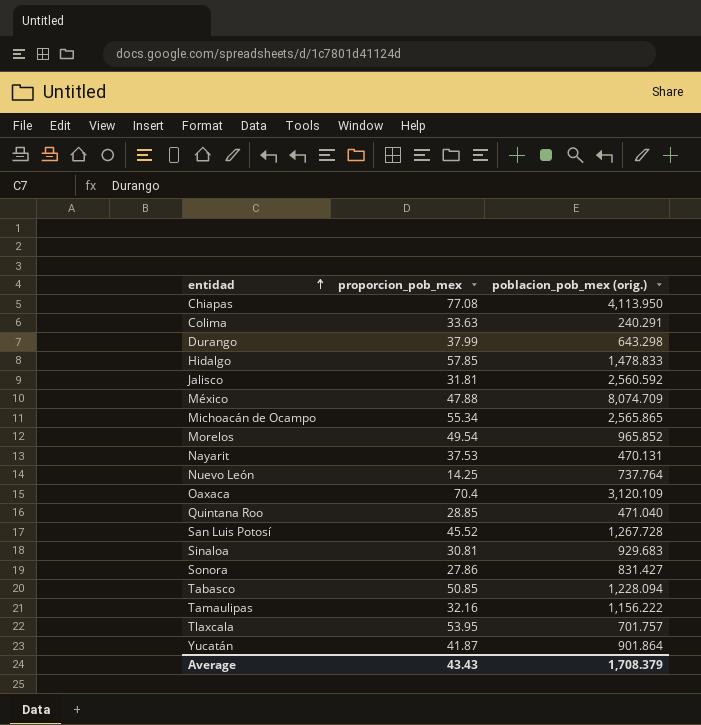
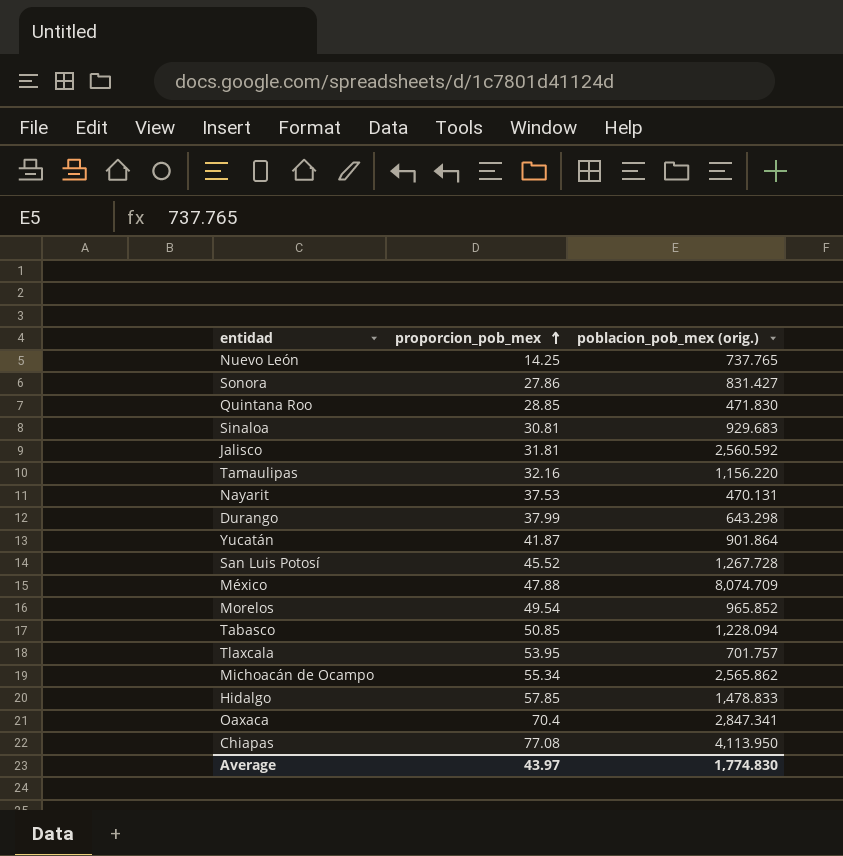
row order: entidad ascending -> proporcion_pob_mex ascending
row Colima: 33.63 | 240.291 -> none
Nuevo León | poblacion_pob_mex (orig.): 737.764 -> 737.765
Quintana Roo | poblacion_pob_mex (orig.): 471.040 -> 471.830
Tamaulipas | poblacion_pob_mex (orig.): 1,156.222 -> 1,156.220
Michoacán de Ocampo | poblacion_pob_mex (orig.): 2,565.865 -> 2,565.862
Oaxaca | poblacion_pob_mex (orig.): 3,120.109 -> 2,847.341
Average | proporcion_pob_mex: 43.43 -> 43.97
Average | poblacion_pob_mex (orig.): 1,708.379 -> 1,774.830

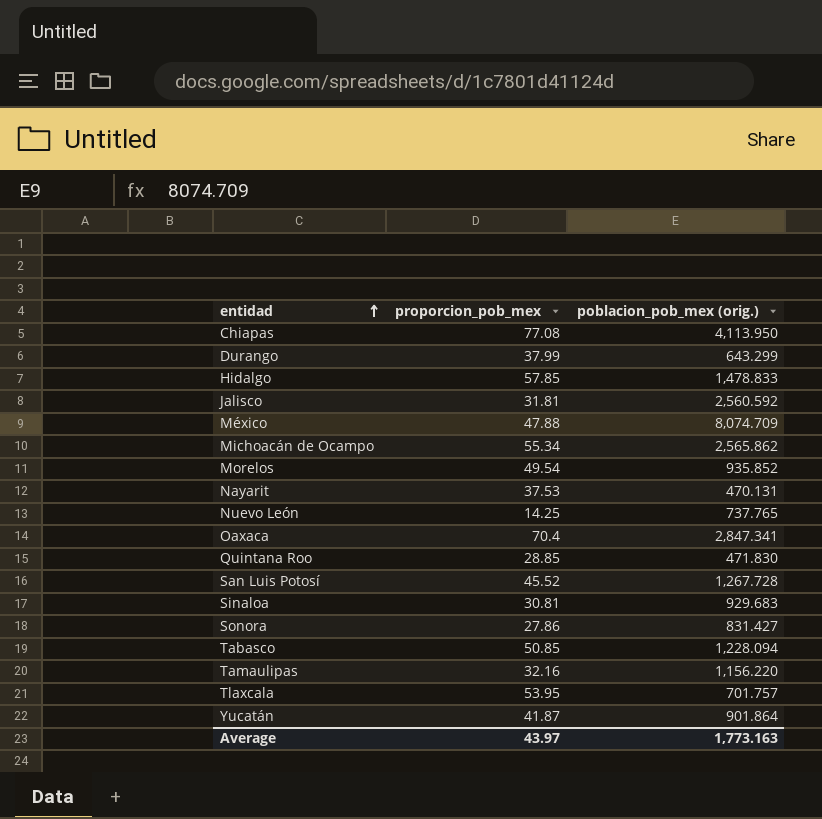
row order: proporcion_pob_mex ascending -> entidad ascending
Durango | poblacion_pob_mex (orig.): 643.298 -> 643.299
Morelos | poblacion_pob_mex (orig.): 965.852 -> 935.852
Average | poblacion_pob_mex (orig.): 1,774.830 -> 1,773.163

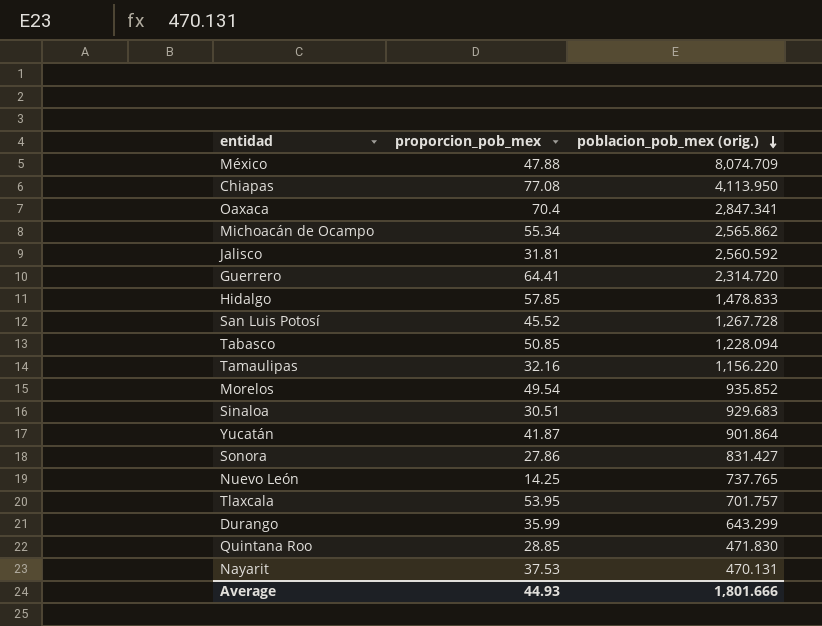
row order: entidad ascending -> poblacion_pob_mex (orig.) descending
row Guerrero: none -> 64.41 | 2,314.720
Sinaloa | proporcion_pob_mex: 30.81 -> 30.51
Durango | proporcion_pob_mex: 37.99 -> 35.99
Average | proporcion_pob_mex: 43.97 -> 44.93
Average | poblacion_pob_mex (orig.): 1,773.163 -> 1,801.666

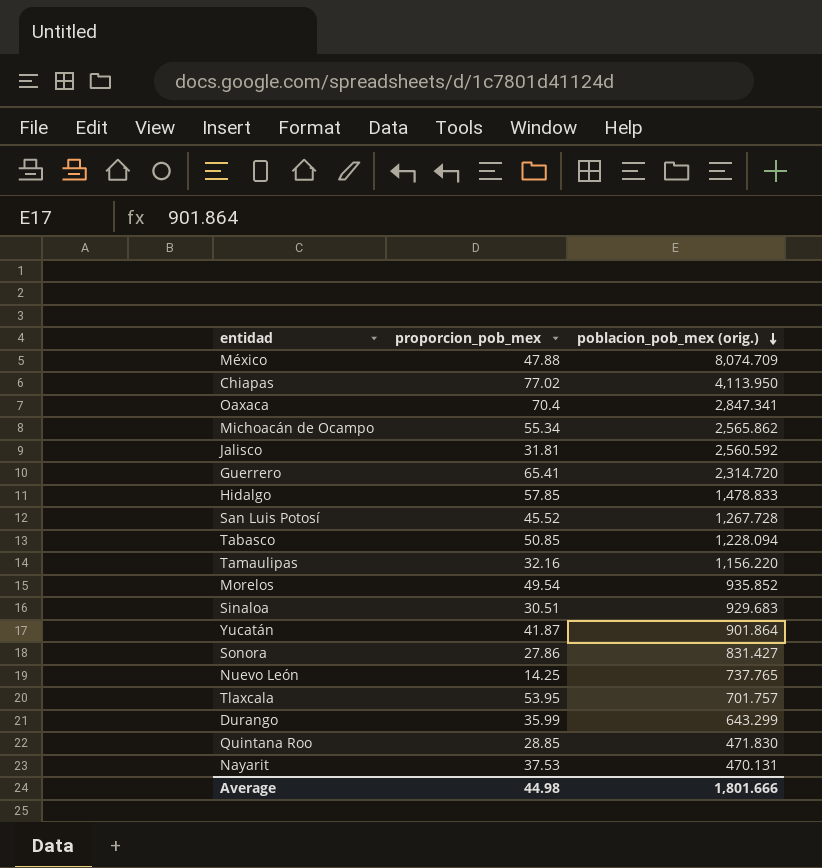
Chiapas | proporcion_pob_mex: 77.08 -> 77.02
Guerrero | proporcion_pob_mex: 64.41 -> 65.41
Average | proporcion_pob_mex: 44.93 -> 44.98

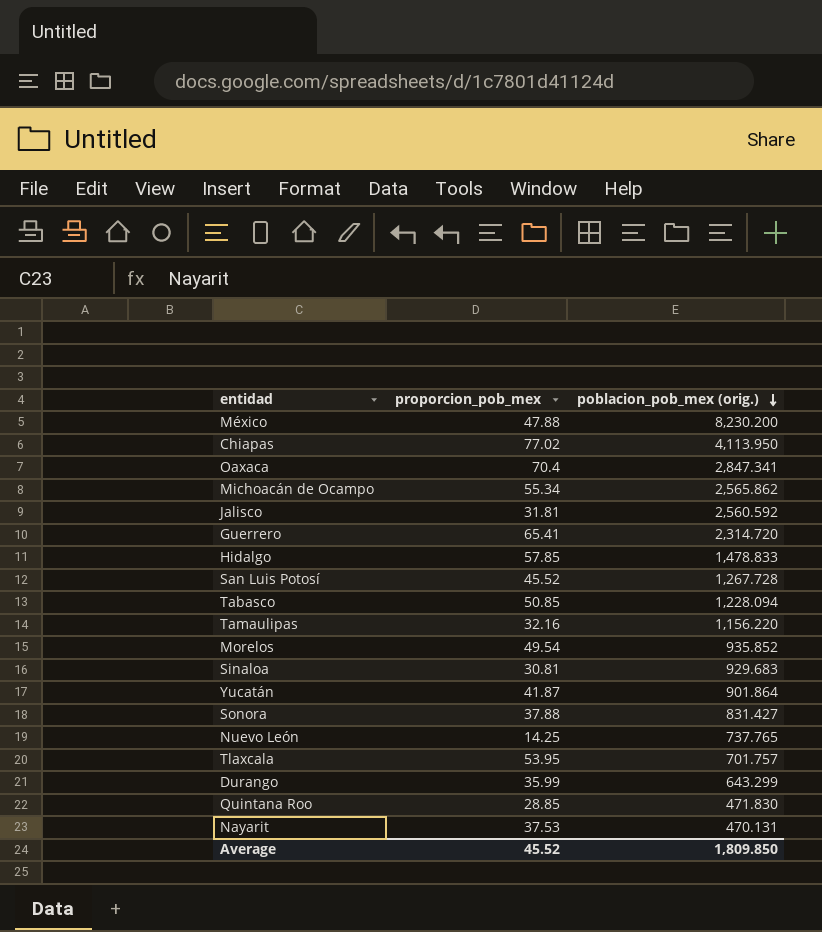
México | poblacion_pob_mex (orig.): 8,074.709 -> 8,230.200
Sinaloa | proporcion_pob_mex: 30.51 -> 30.81
Sonora | proporcion_pob_mex: 27.86 -> 37.88
Average | proporcion_pob_mex: 44.98 -> 45.52
Average | poblacion_pob_mex (orig.): 1,801.666 -> 1,809.850

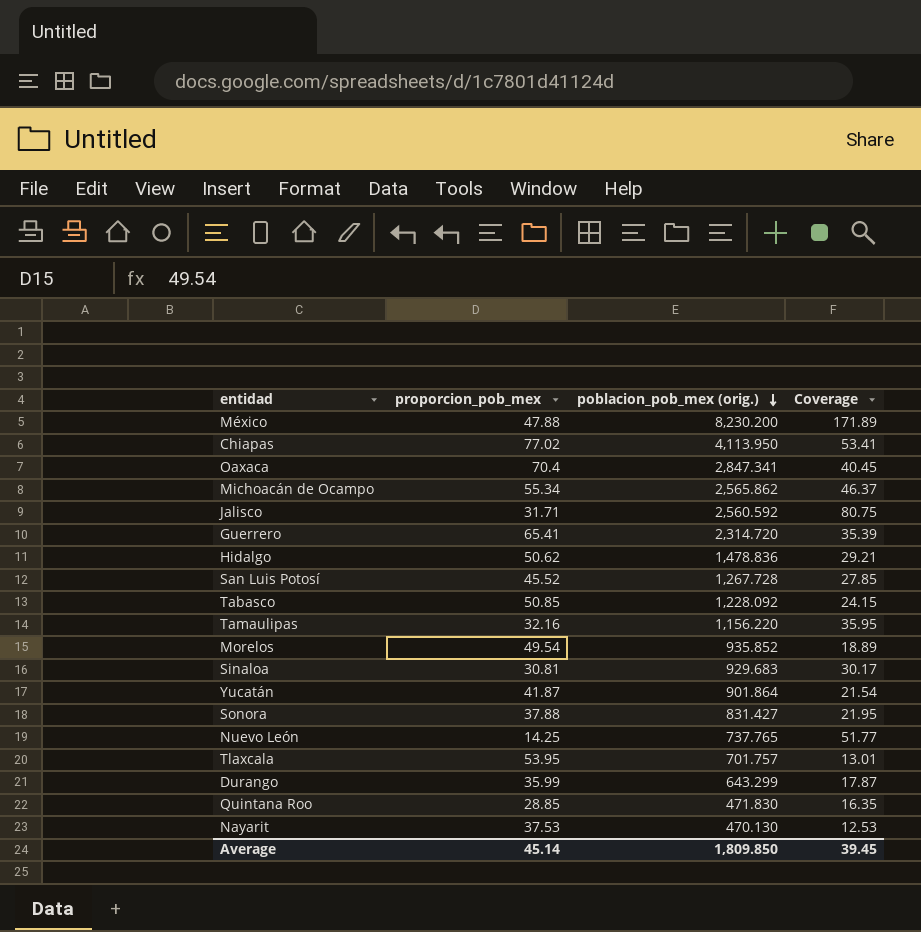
column Coverage | formula: none -> [poblacion_pob_mex (orig.)] / [proporcion_pob_mex]
Jalisco | proporcion_pob_mex: 31.81 -> 31.71
Hidalgo | proporcion_pob_mex: 57.85 -> 50.62
Hidalgo | poblacion_pob_mex (orig.): 1,478.833 -> 1,478.836
Tabasco | poblacion_pob_mex (orig.): 1,228.094 -> 1,228.092
Nayarit | poblacion_pob_mex (orig.): 470.131 -> 470.130
Average | proporcion_pob_mex: 45.52 -> 45.14

